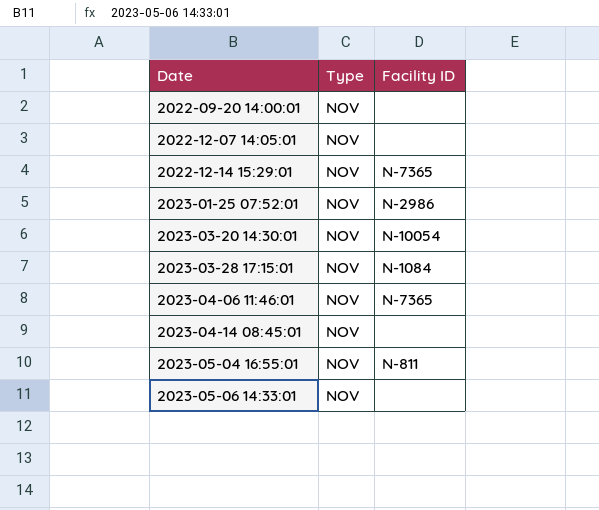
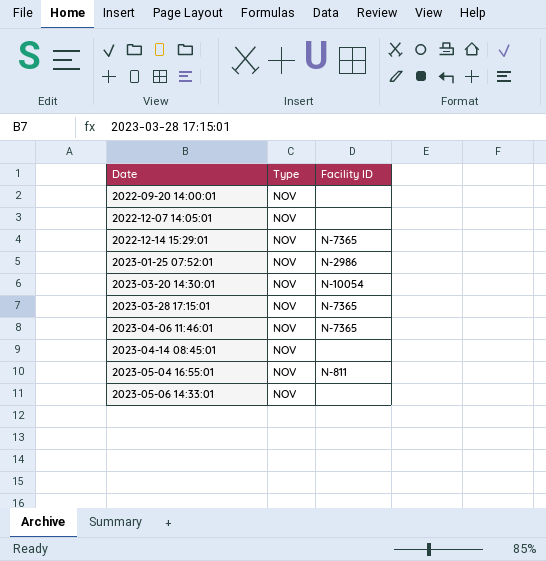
2023-03-28 17:15:01 | Facility ID: N-1084 -> N-7365

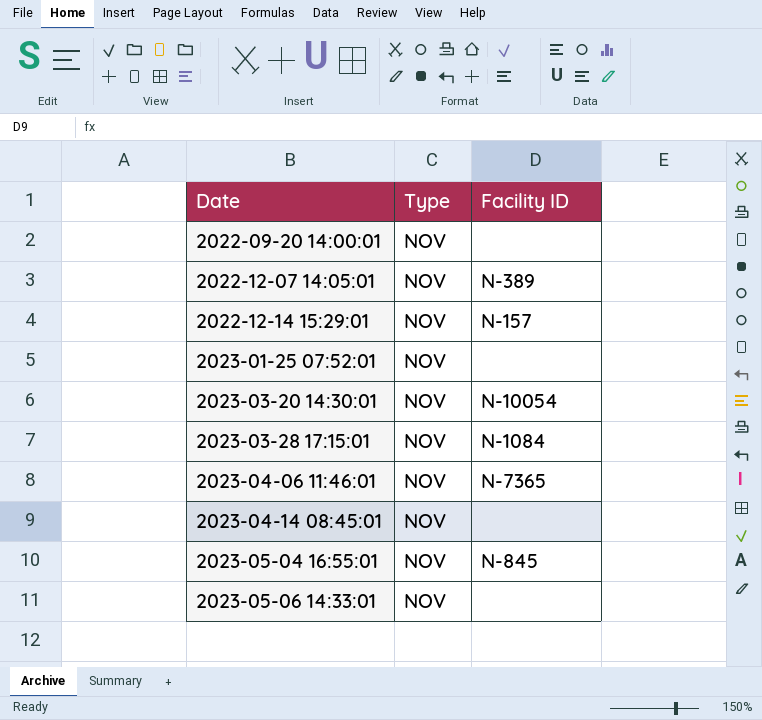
2022-12-07 14:05:01 | Facility ID: none -> N-389
2022-12-14 15:29:01 | Facility ID: N-7365 -> N-157
2023-01-25 07:52:01 | Facility ID: N-2986 -> none
2023-03-28 17:15:01 | Facility ID: N-7365 -> N-1084
2023-05-04 16:55:01 | Facility ID: N-811 -> N-845

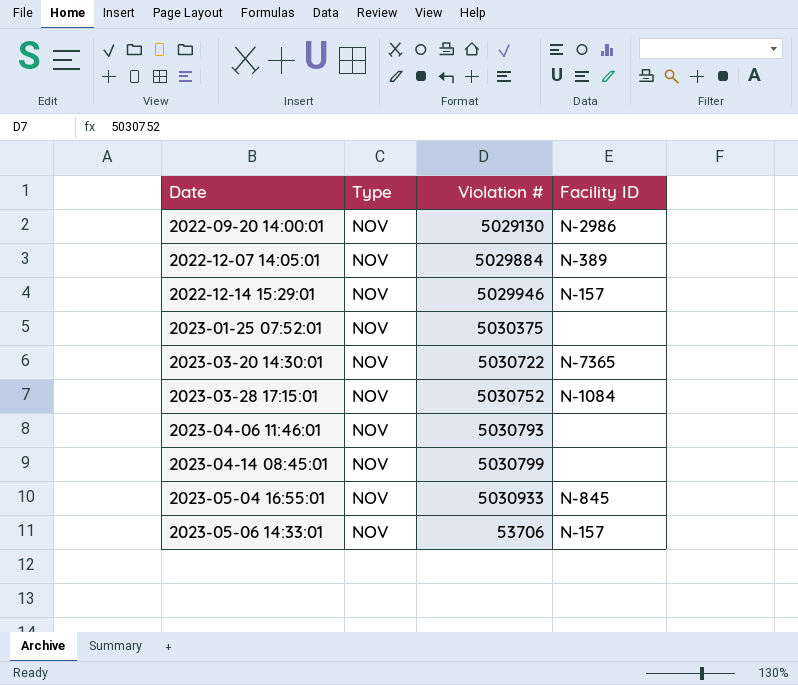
column Violation # | position: none -> 3
2022-09-20 14:00:01 | Facility ID: none -> N-2986
2023-03-20 14:30:01 | Facility ID: N-10054 -> N-7365
2023-04-06 11:46:01 | Facility ID: N-7365 -> none
2023-05-06 14:33:01 | Facility ID: none -> N-157

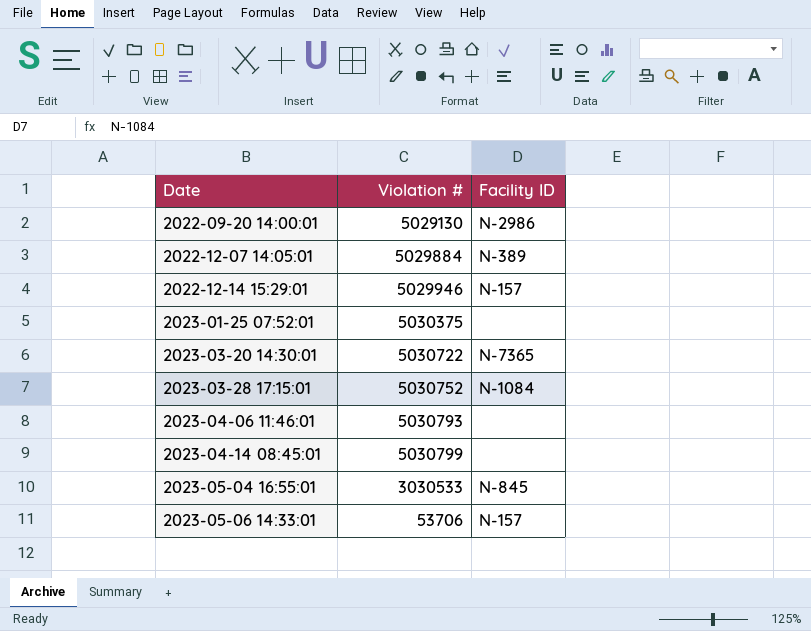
column Type | position: 2 -> none
2023-05-04 16:55:01 | Violation #: 5030933 -> 3030533

